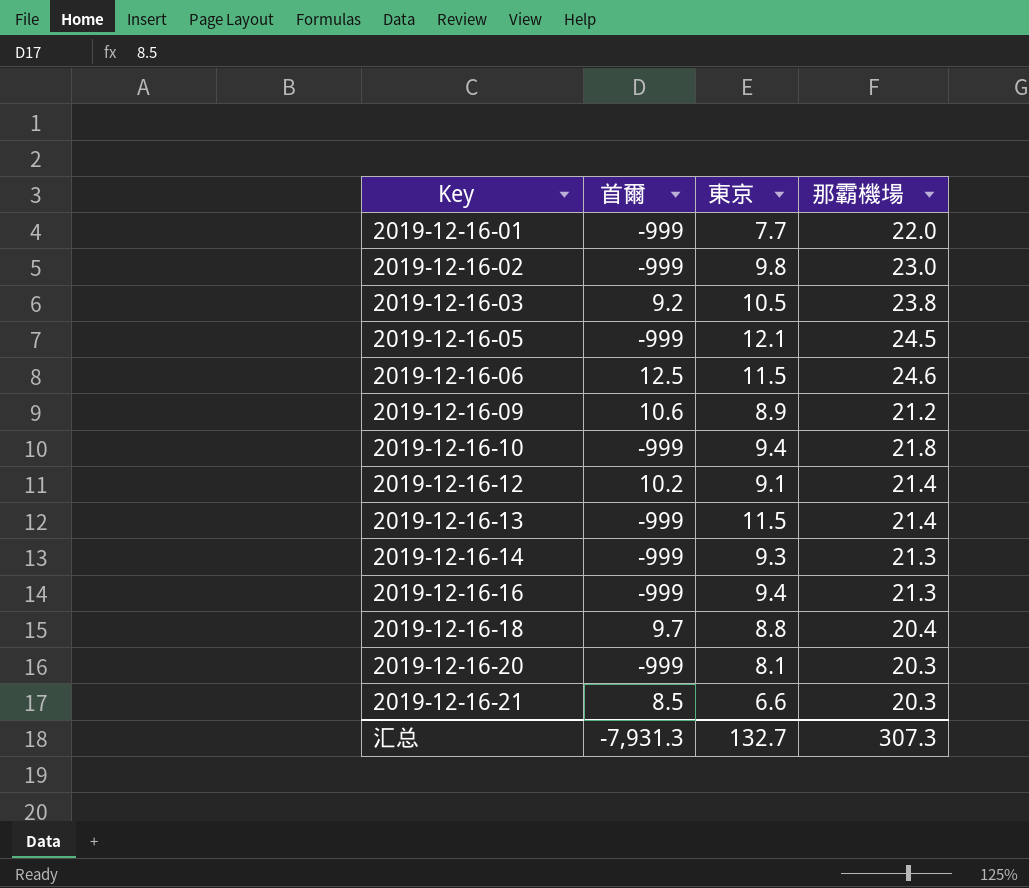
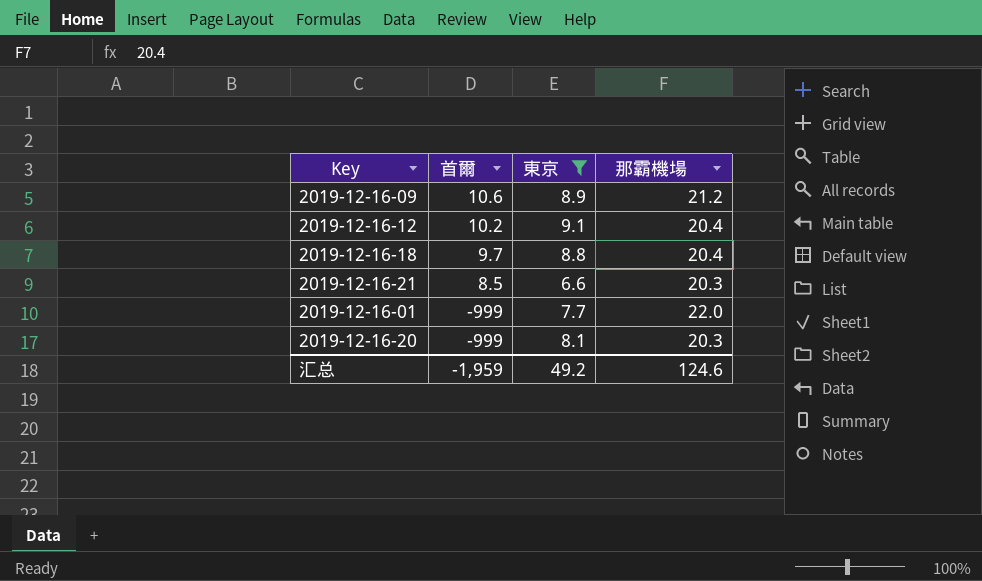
filter: none -> 東京 <= 9.1
row order: Key ascending -> 首爾 descending
2019-12-16-12 | 那霸機場: 21.4 -> 20.4
汇总 | 首爾: -7,931.3 -> -1,959
汇总 | 東京: 132.7 -> 49.2
汇总 | 那霸機場: 307.3 -> 124.6

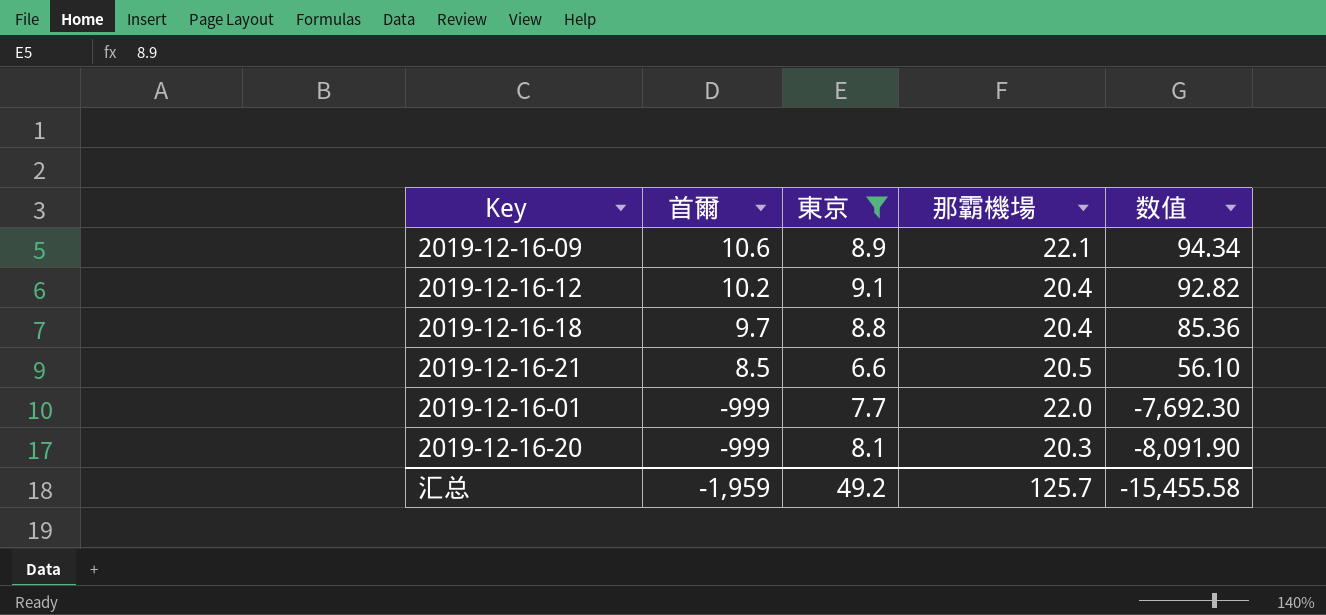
column 数值 | formula: none -> [首爾] * [東京]
2019-12-16-09 | 那霸機場: 21.2 -> 22.1
2019-12-16-21 | 那霸機場: 20.3 -> 20.5
汇总 | 那霸機場: 124.6 -> 125.7

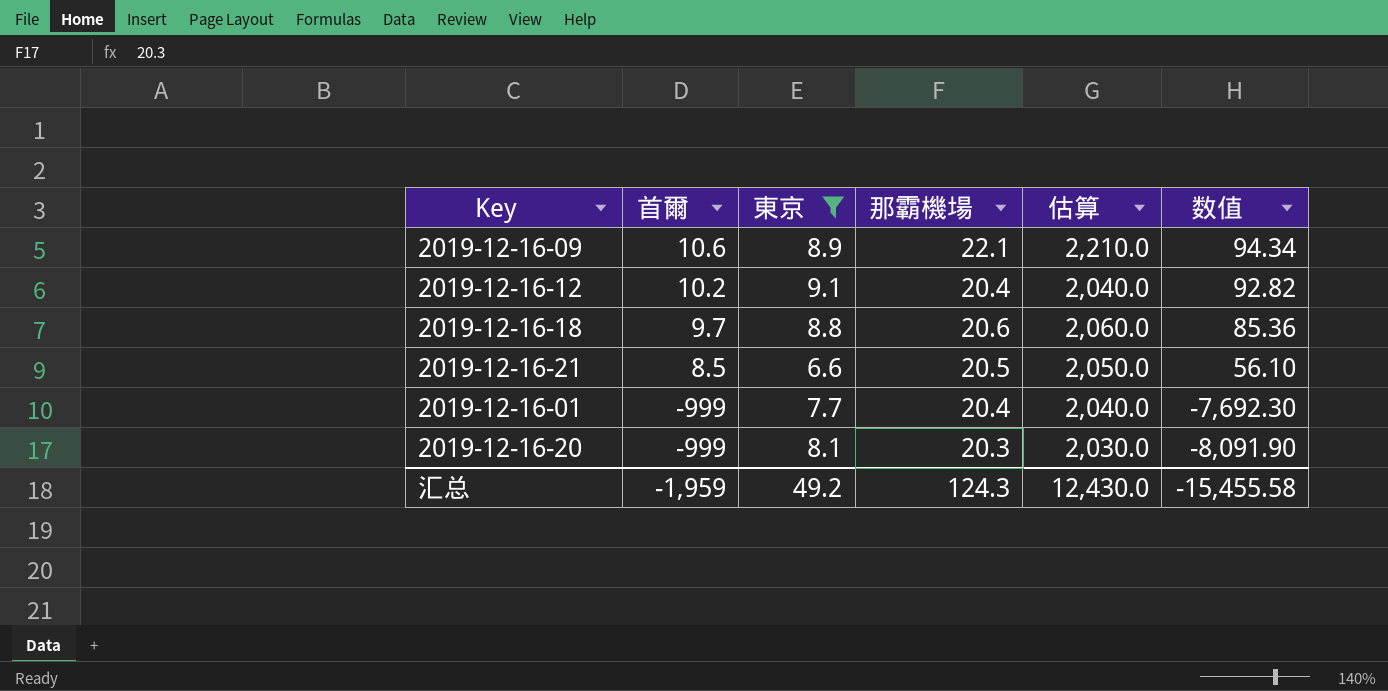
column 估算 | formula: none -> [那霸機場] * 100
2019-12-16-18 | 那霸機場: 20.4 -> 20.6
2019-12-16-01 | 那霸機場: 22.0 -> 20.4
汇总 | 那霸機場: 125.7 -> 124.3

